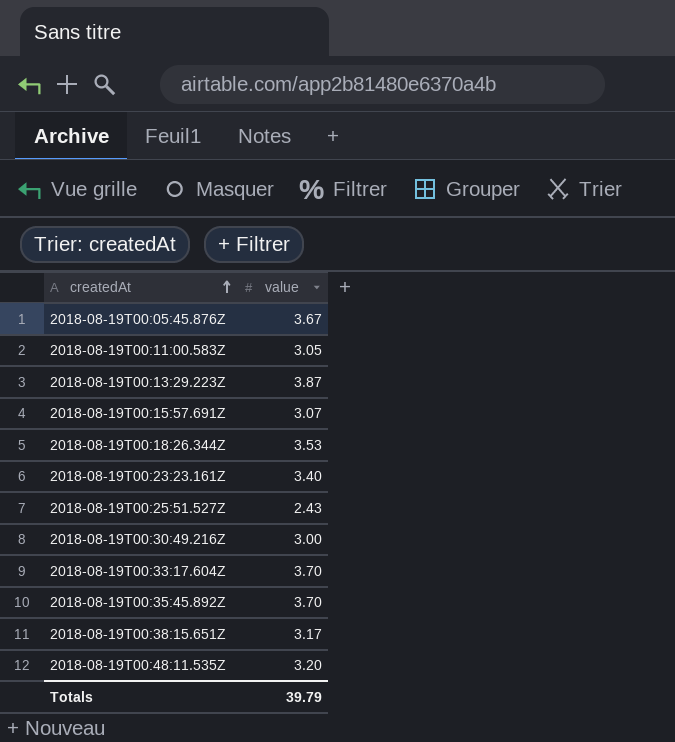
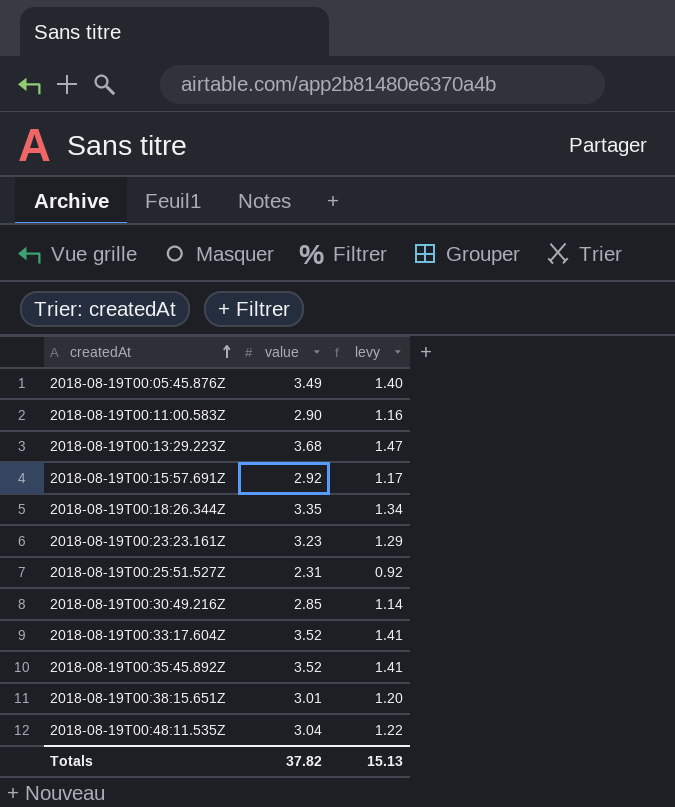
column levy | formula: none -> [value] * 0.4
2018-08-19T00:05:45.876Z | value: 3.67 -> 3.49
2018-08-19T00:11:00.583Z | value: 3.05 -> 2.90
2018-08-19T00:13:29.223Z | value: 3.87 -> 3.68
2018-08-19T00:15:57.691Z | value: 3.07 -> 2.92
2018-08-19T00:18:26.344Z | value: 3.53 -> 3.35
2018-08-19T00:23:23.161Z | value: 3.40 -> 3.23
2018-08-19T00:25:51.527Z | value: 2.43 -> 2.31
2018-08-19T00:30:49.216Z | value: 3.00 -> 2.85
2018-08-19T00:33:17.604Z | value: 3.70 -> 3.52
2018-08-19T00:35:45.892Z | value: 3.70 -> 3.52
2018-08-19T00:38:15.651Z | value: 3.17 -> 3.01
2018-08-19T00:48:11.535Z | value: 3.20 -> 3.04
Totals | value: 39.79 -> 37.82

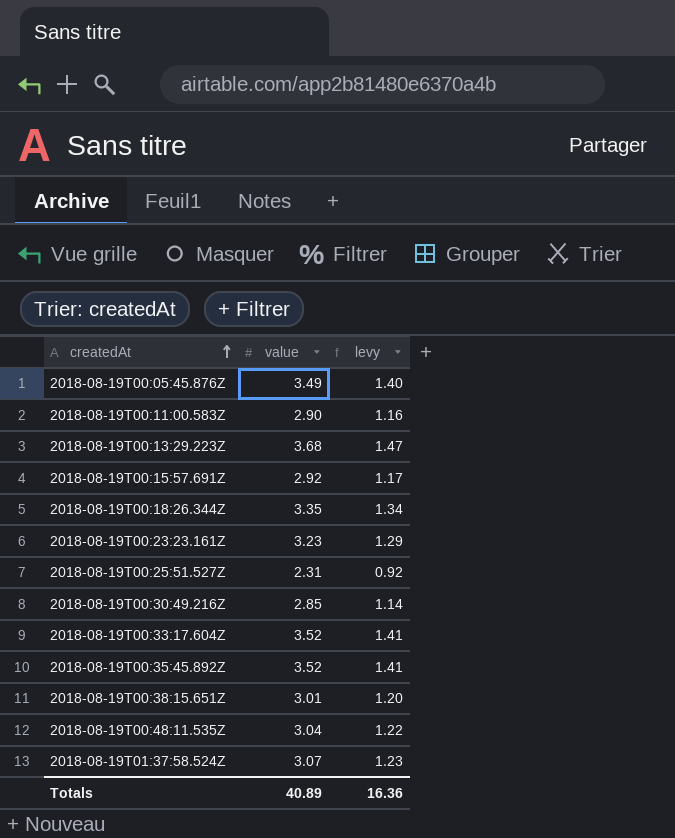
row 2018-08-19T01:37:58.524Z: none -> 3.07 | 1.23
Totals | value: 37.82 -> 40.89
Totals | levy: 15.13 -> 16.36

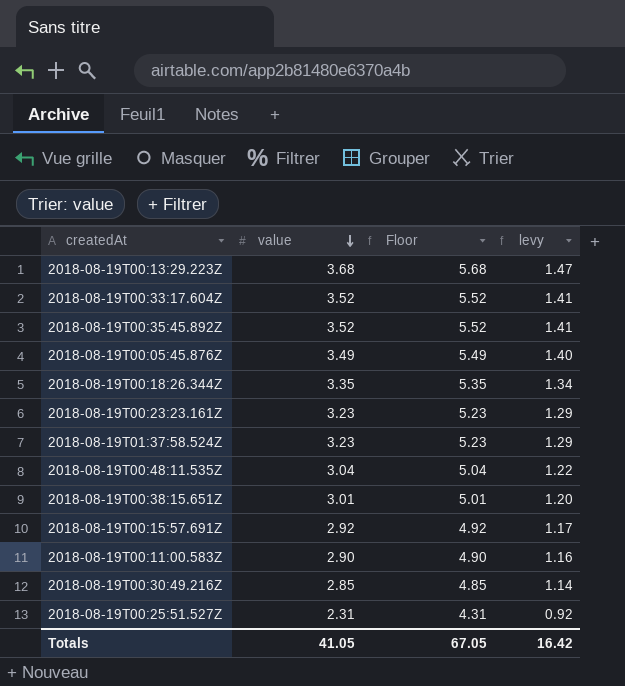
row order: createdAt ascending -> value descending
column Floor | formula: none -> [value] + 2
2018-08-19T01:37:58.524Z | value: 3.07 -> 3.23
2018-08-19T01:37:58.524Z | levy: 1.23 -> 1.29
Totals | value: 40.89 -> 41.05
Totals | levy: 16.36 -> 16.42

